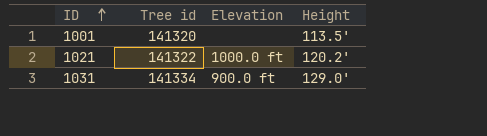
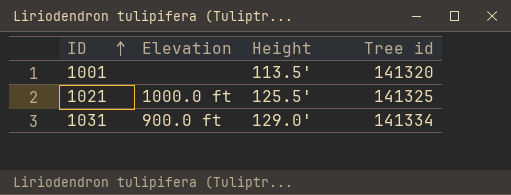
column Tree id | position: 2 -> 4
1021 | Height: 120.2' -> 125.5'
1021 | Tree id: 141322 -> 141325

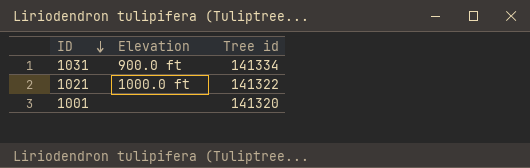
row order: ID ascending -> ID descending
column Height | position: 3 -> none
1021 | Tree id: 141325 -> 141322

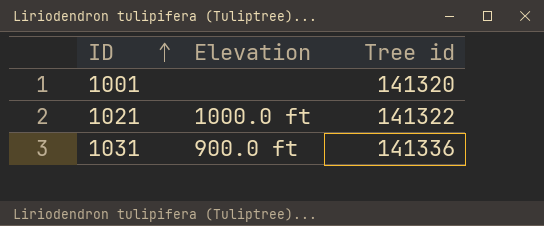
row order: ID descending -> ID ascending
1031 | Tree id: 141334 -> 141336

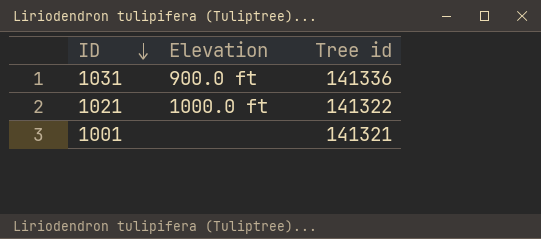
row order: ID ascending -> ID descending
1001 | Tree id: 141320 -> 141321

